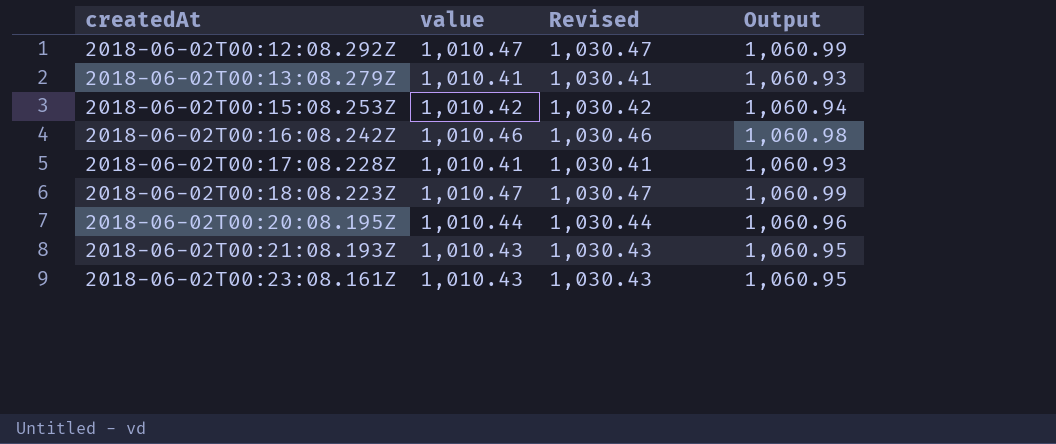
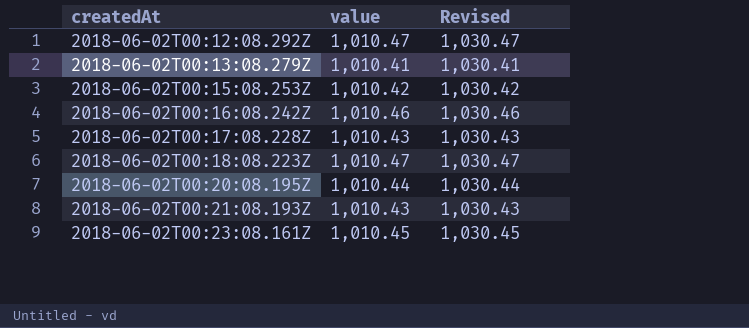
column Output | formula: [value] * 1.05 -> none
2018-06-02T00:17:08.228Z | value: 1,010.41 -> 1,010.43
2018-06-02T00:17:08.228Z | Revised: 1,030.41 -> 1,030.43
2018-06-02T00:23:08.161Z | value: 1,010.43 -> 1,010.45
2018-06-02T00:23:08.161Z | Revised: 1,030.43 -> 1,030.45

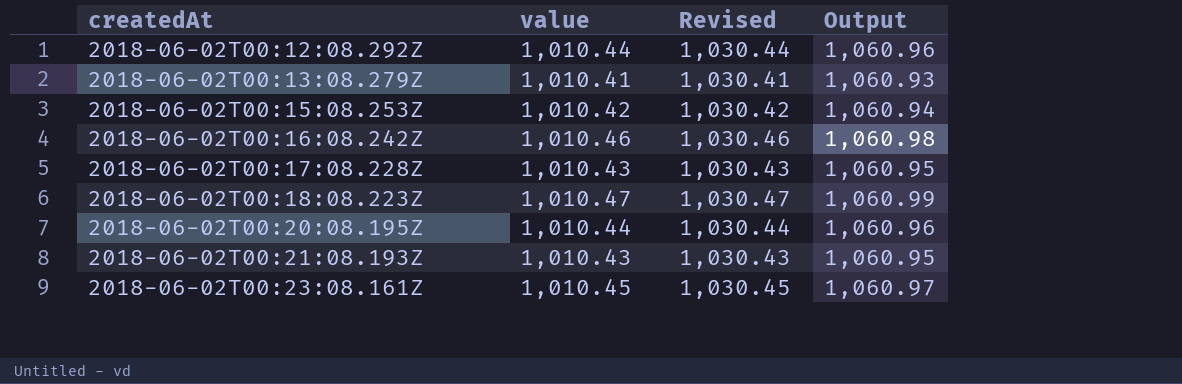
column Output | formula: none -> [value] * 1.05
2018-06-02T00:12:08.292Z | value: 1,010.47 -> 1,010.44
2018-06-02T00:12:08.292Z | Revised: 1,030.47 -> 1,030.44

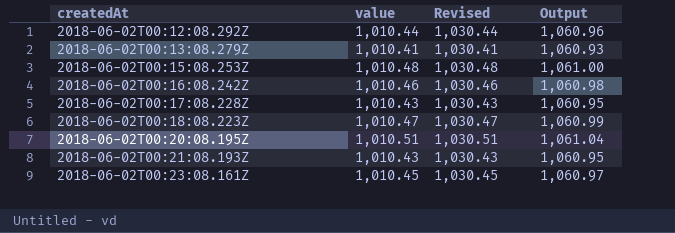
2018-06-02T00:15:08.253Z | value: 1,010.42 -> 1,010.48
2018-06-02T00:15:08.253Z | Revised: 1,030.42 -> 1,030.48
2018-06-02T00:15:08.253Z | Output: 1,060.94 -> 1,061.00
2018-06-02T00:20:08.195Z | value: 1,010.44 -> 1,010.51
2018-06-02T00:20:08.195Z | Revised: 1,030.44 -> 1,030.51
2018-06-02T00:20:08.195Z | Output: 1,060.96 -> 1,061.04

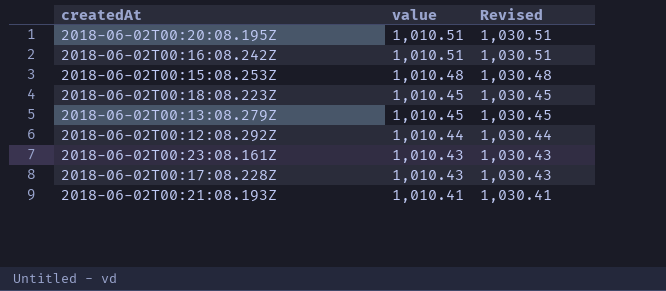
row order: createdAt ascending -> value descending
column Output | formula: [value] * 1.05 -> none
2018-06-02T00:16:08.242Z | value: 1,010.46 -> 1,010.51
2018-06-02T00:16:08.242Z | Revised: 1,030.46 -> 1,030.51
2018-06-02T00:18:08.223Z | value: 1,010.47 -> 1,010.45
2018-06-02T00:18:08.223Z | Revised: 1,030.47 -> 1,030.45
2018-06-02T00:13:08.279Z | value: 1,010.41 -> 1,010.45
2018-06-02T00:13:08.279Z | Revised: 1,030.41 -> 1,030.45
2018-06-02T00:23:08.161Z | value: 1,010.45 -> 1,010.43
2018-06-02T00:23:08.161Z | Revised: 1,030.45 -> 1,030.43
2018-06-02T00:21:08.193Z | value: 1,010.43 -> 1,010.41
2018-06-02T00:21:08.193Z | Revised: 1,030.43 -> 1,030.41

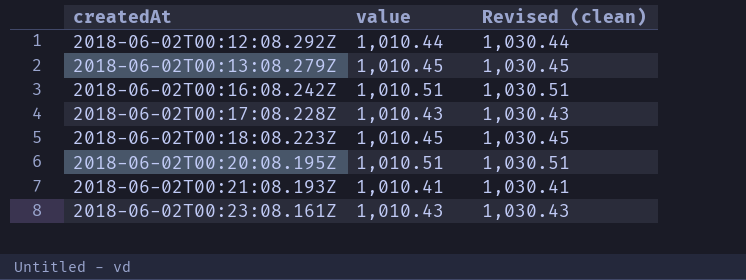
row order: value descending -> createdAt ascending
column name: Revised -> Revised (clean)
row 2018-06-02T00:15:08.253Z: 1,010.48 | 1,030.48 -> none

